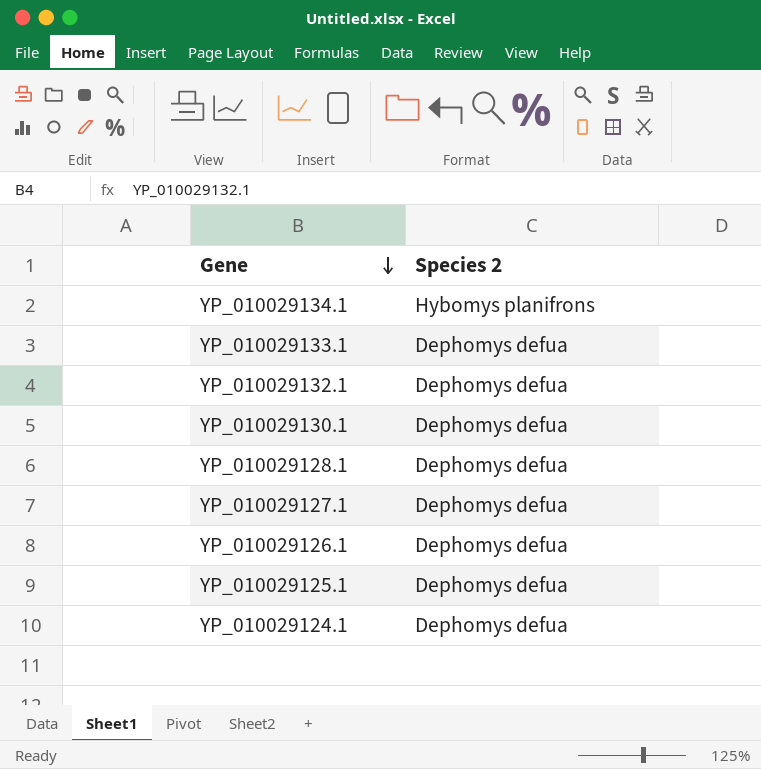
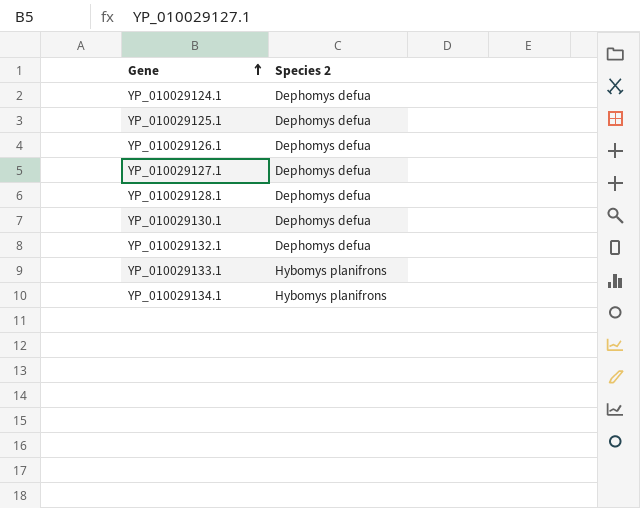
row order: Gene descending -> Gene ascending
YP_010029133.1 | Species 2: Dephomys defua -> Hybomys planifrons

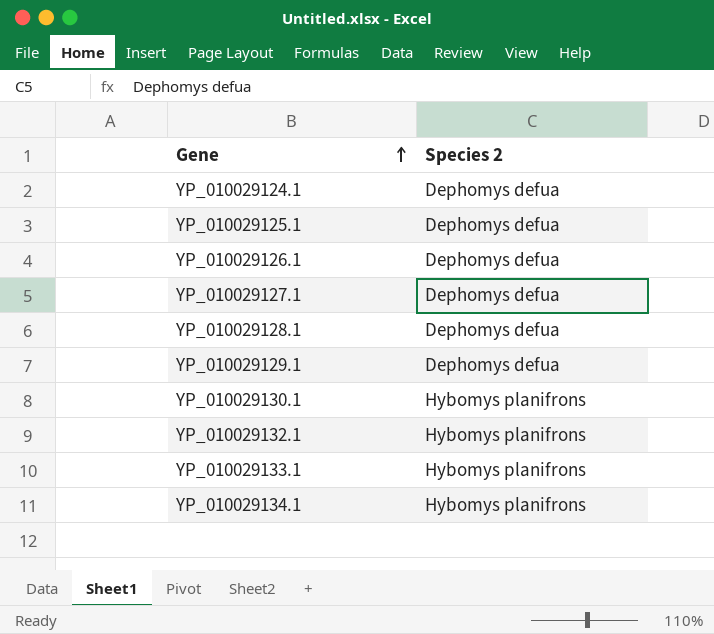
row YP_010029129.1: none -> Dephomys defua
YP_010029130.1 | Species 2: Dephomys defua -> Hybomys planifrons
YP_010029132.1 | Species 2: Dephomys defua -> Hybomys planifrons

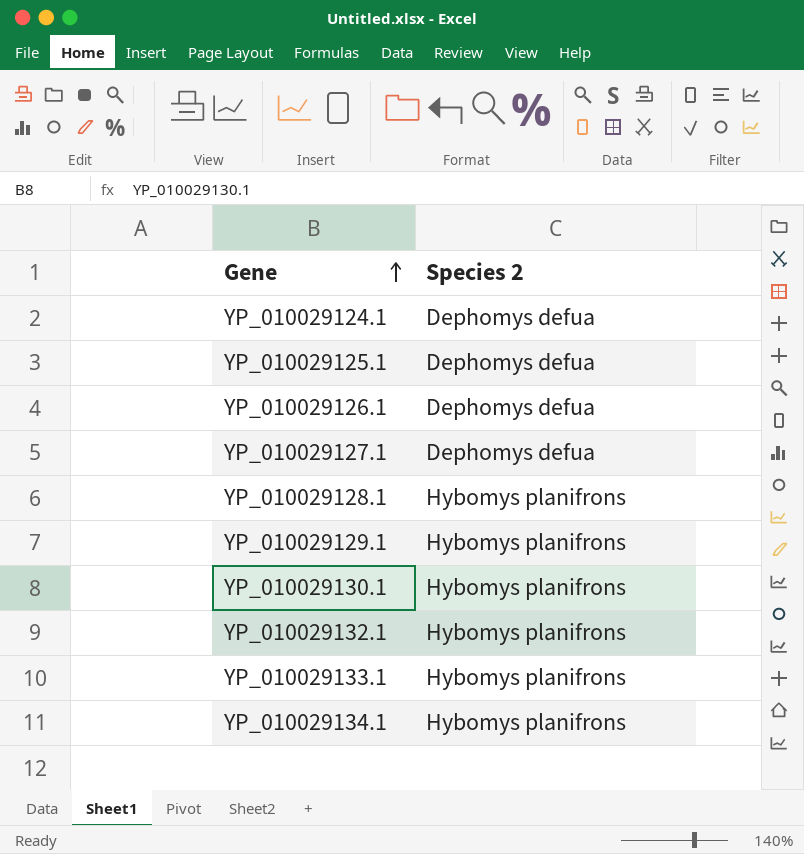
YP_010029128.1 | Species 2: Dephomys defua -> Hybomys planifrons
YP_010029129.1 | Species 2: Dephomys defua -> Hybomys planifrons

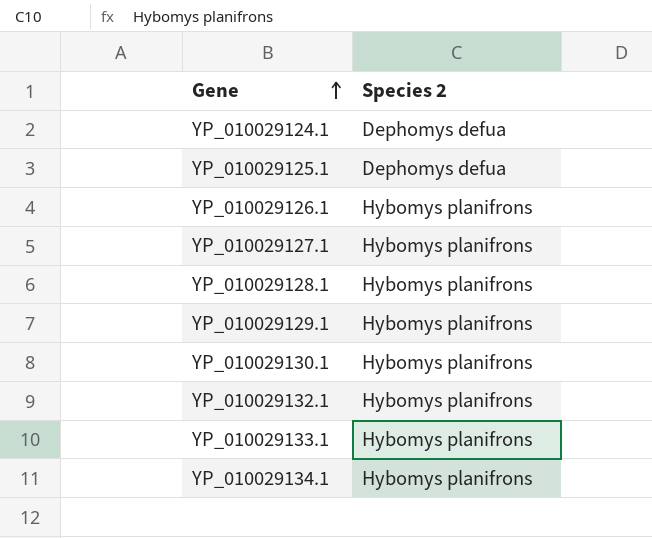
YP_010029126.1 | Species 2: Dephomys defua -> Hybomys planifrons
YP_010029127.1 | Species 2: Dephomys defua -> Hybomys planifrons

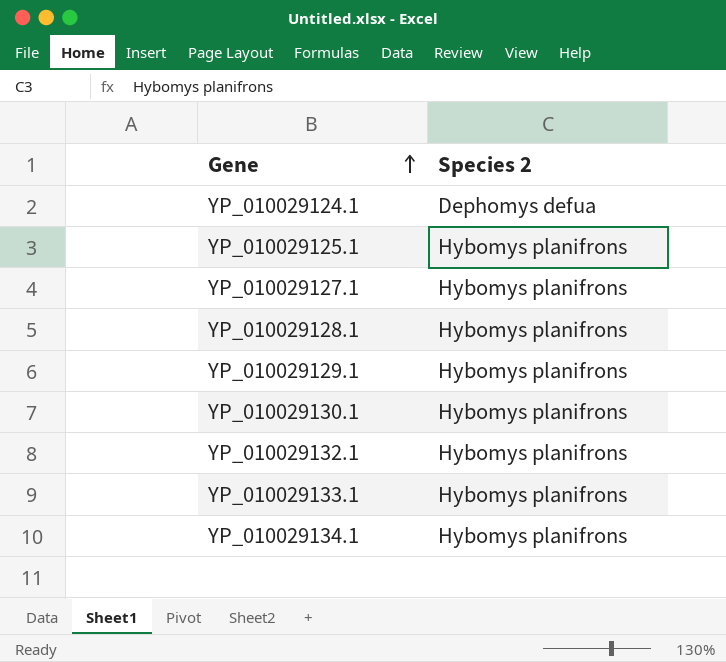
row YP_010029126.1: Hybomys planifrons -> none
YP_010029125.1 | Species 2: Dephomys defua -> Hybomys planifrons

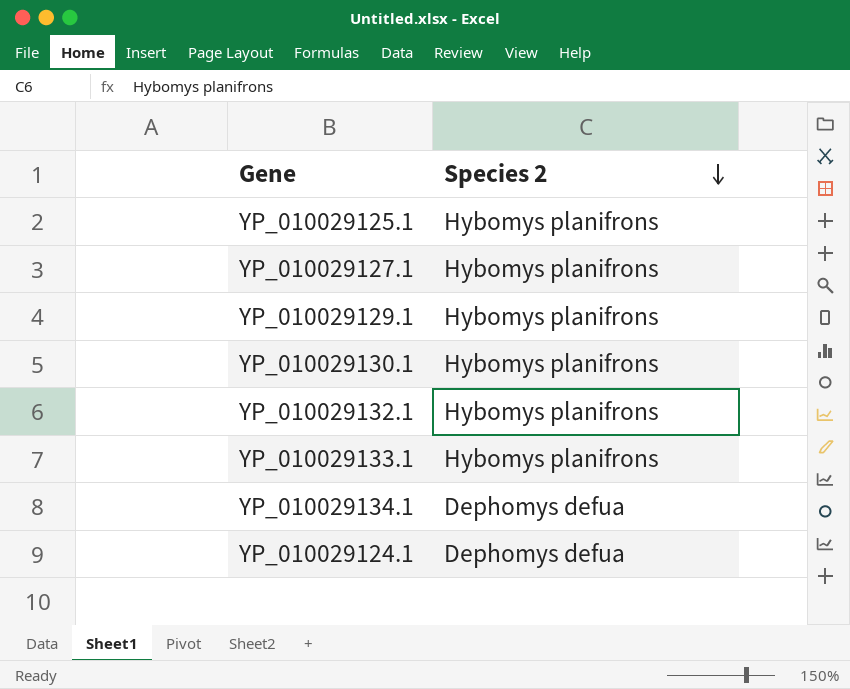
row order: Gene ascending -> Species 2 descending
row YP_010029128.1: Hybomys planifrons -> none
YP_010029134.1 | Species 2: Hybomys planifrons -> Dephomys defua

